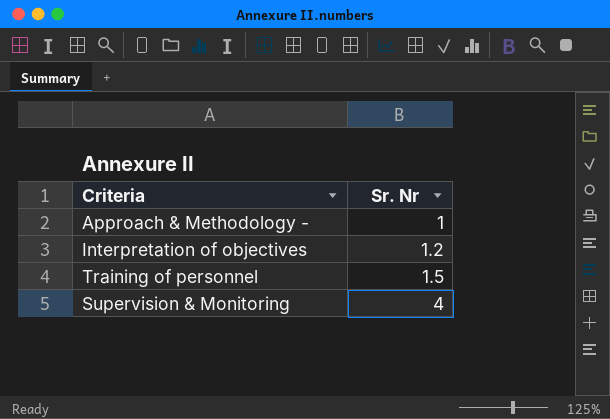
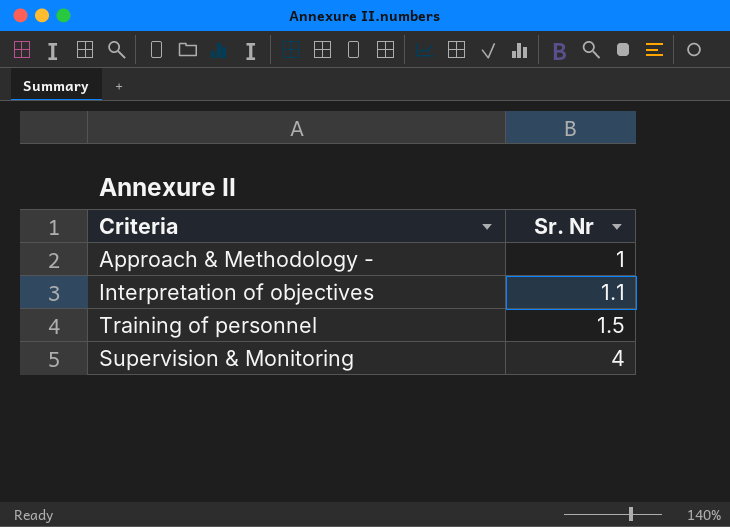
Interpretation of objectives | Sr. Nr: 1.2 -> 1.1

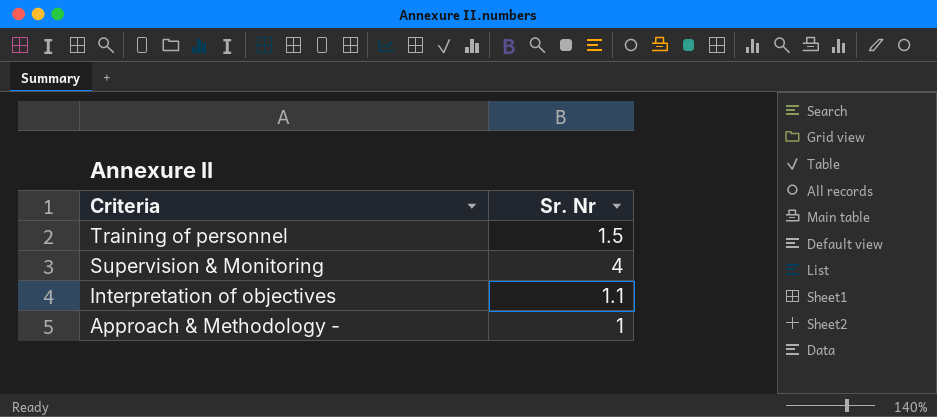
row order: Sr. Nr ascending -> Criteria descending

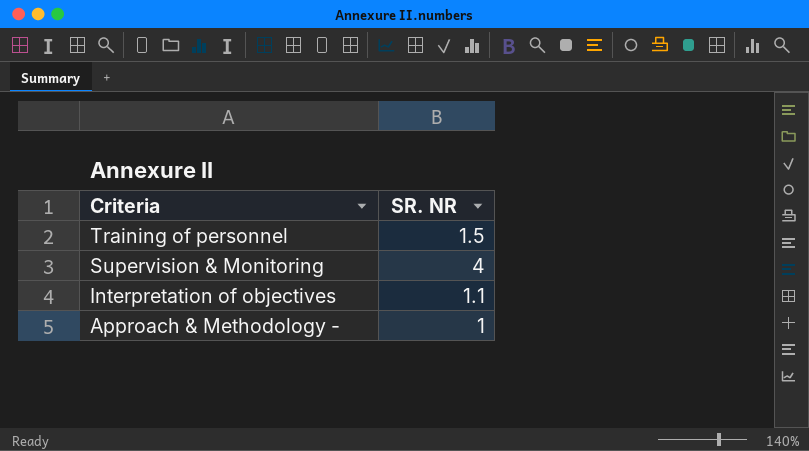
column name: Sr. Nr -> SR. NR

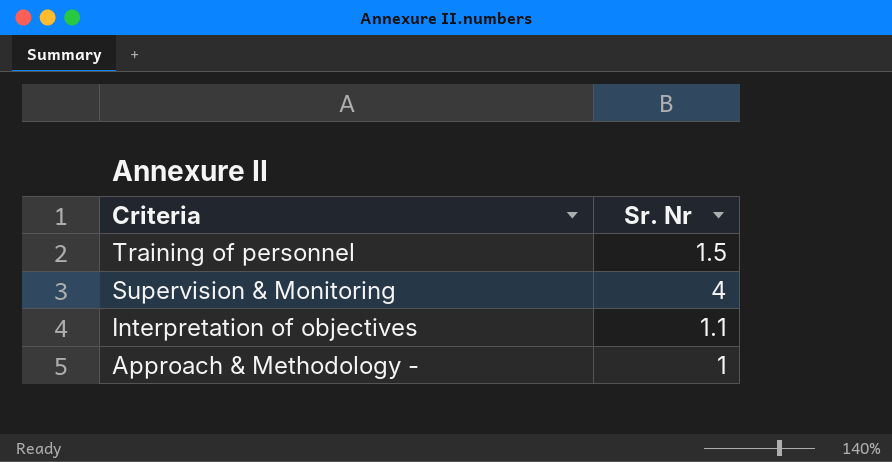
column name: SR. NR -> Sr. Nr

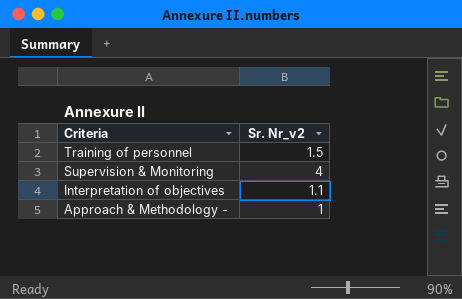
column name: Sr. Nr -> Sr. Nr_v2

